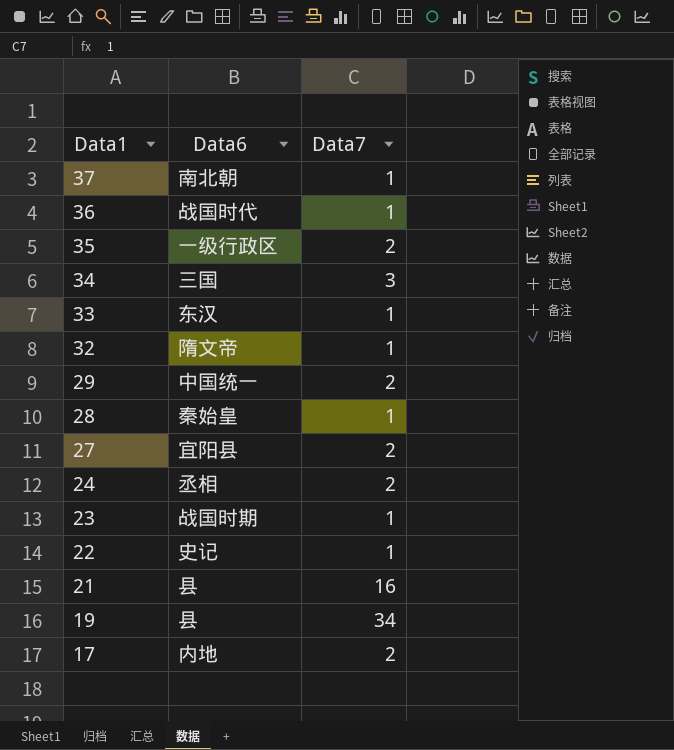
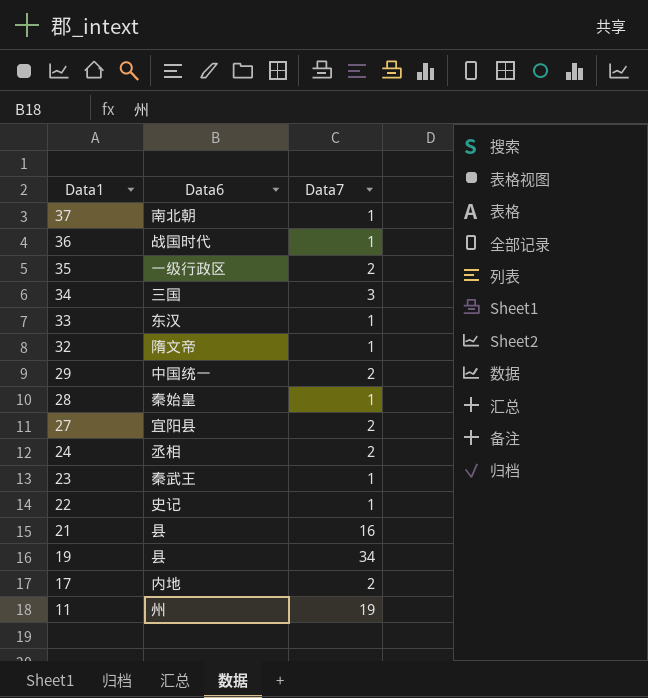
23 | Data6: 战国时期 -> 秦武王
row 11: none -> 州 | 19

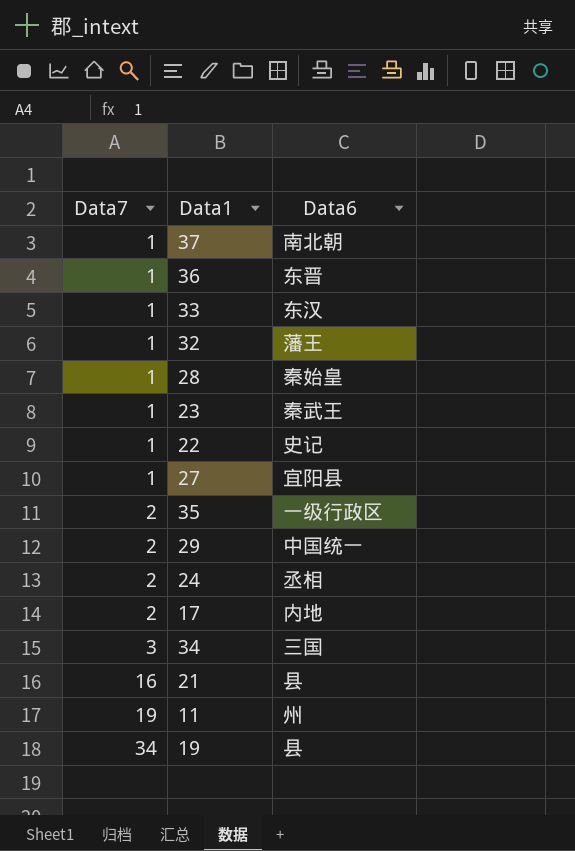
row order: Data1 descending -> Data7 ascending
column Data7 | position: 3 -> 1
36 | Data6: 战国时代 -> 东晋
32 | Data6: 隋文帝 -> 藩王
27 | Data7: 2 -> 1

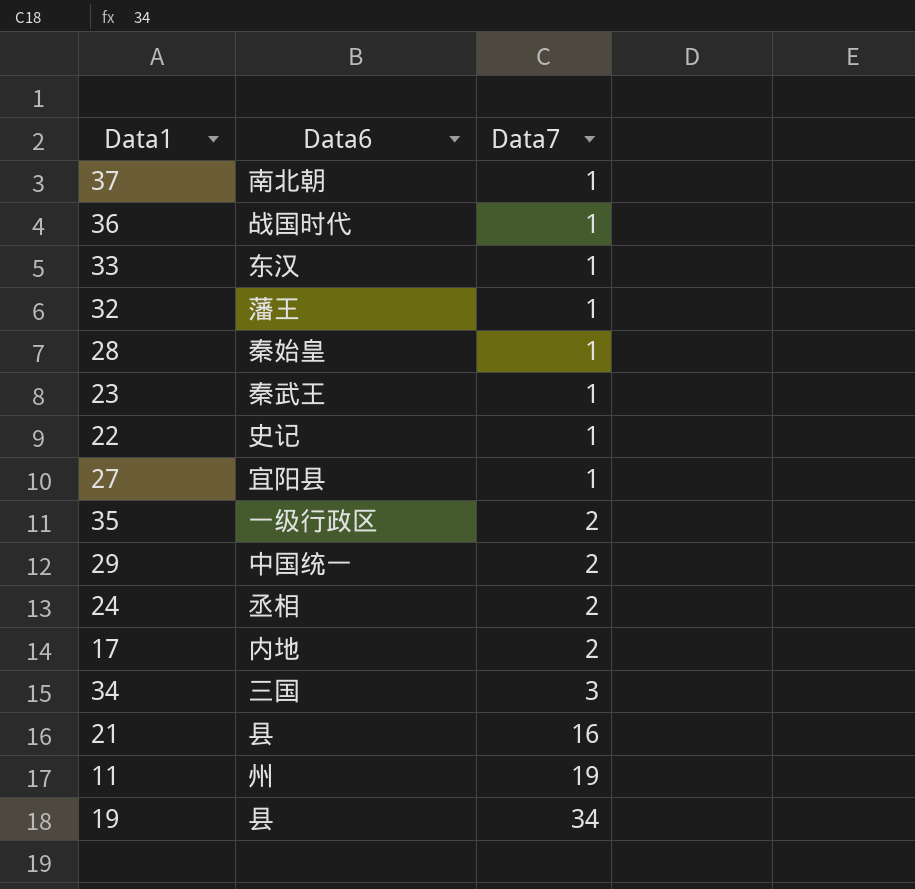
column Data7 | position: 1 -> 3
36 | Data6: 东晋 -> 战国时代

